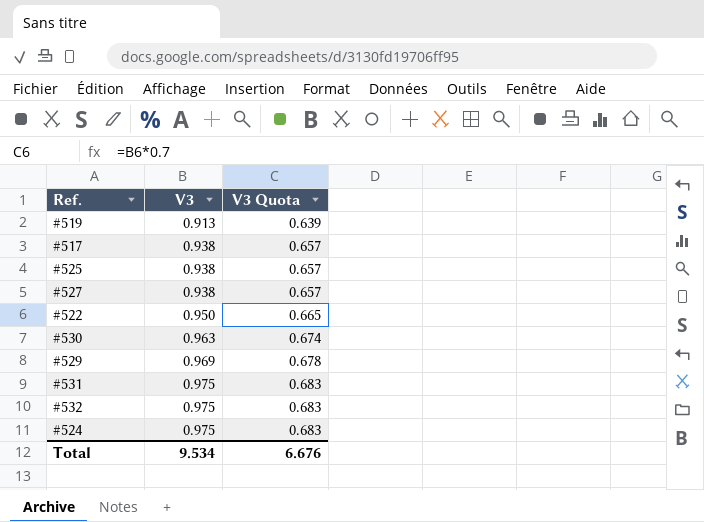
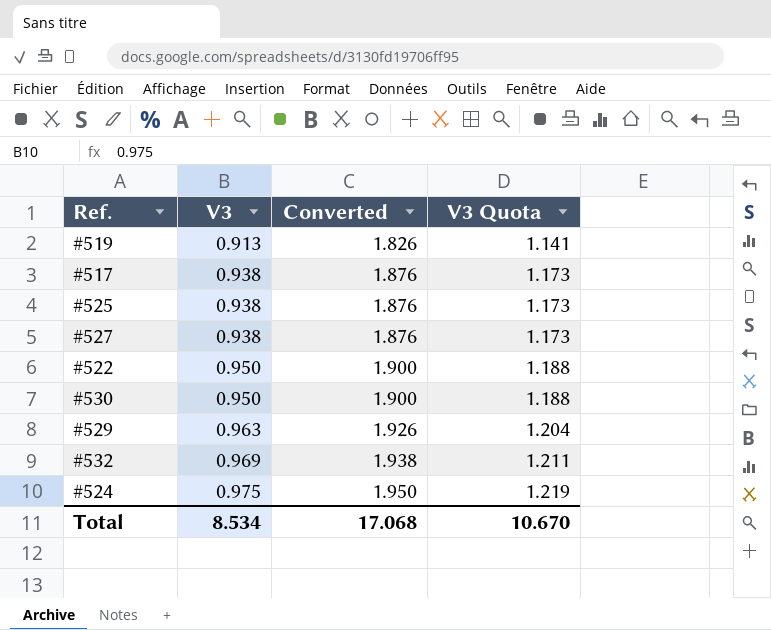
column Converted | formula: none -> [V3] * 2
column V3 Quota | formula: [V3] * 0.7 -> [V3] * 1.25
row #531: 0.975 | 0.683 -> none
#530 | V3: 0.963 -> 0.950
#529 | V3: 0.969 -> 0.963
#532 | V3: 0.975 -> 0.969
Total | V3: 9.534 -> 8.534
Total | V3 Quota: 6.676 -> 10.670

